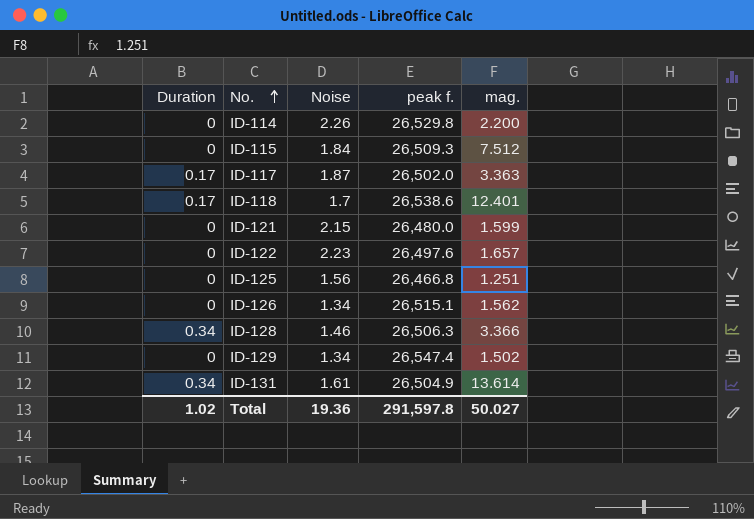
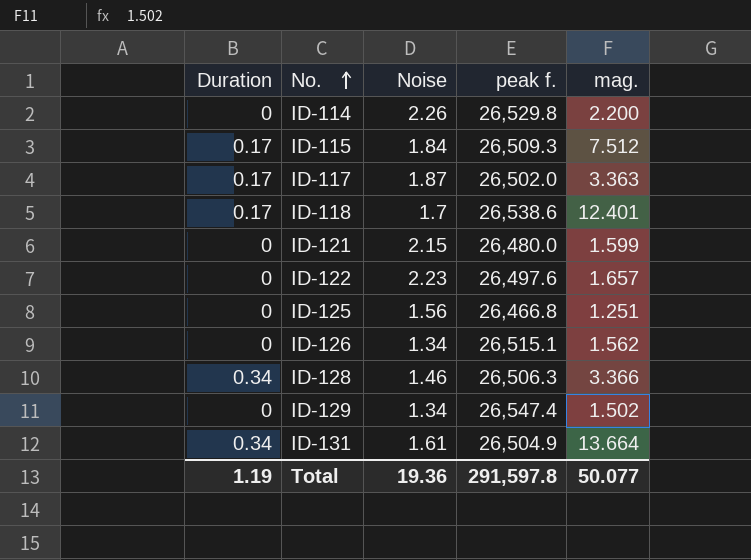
ID-115 | Duration: 0 -> 0.17
ID-131 | mag.: 13.614 -> 13.664
Total | Duration: 1.02 -> 1.19
Total | mag.: 50.027 -> 50.077

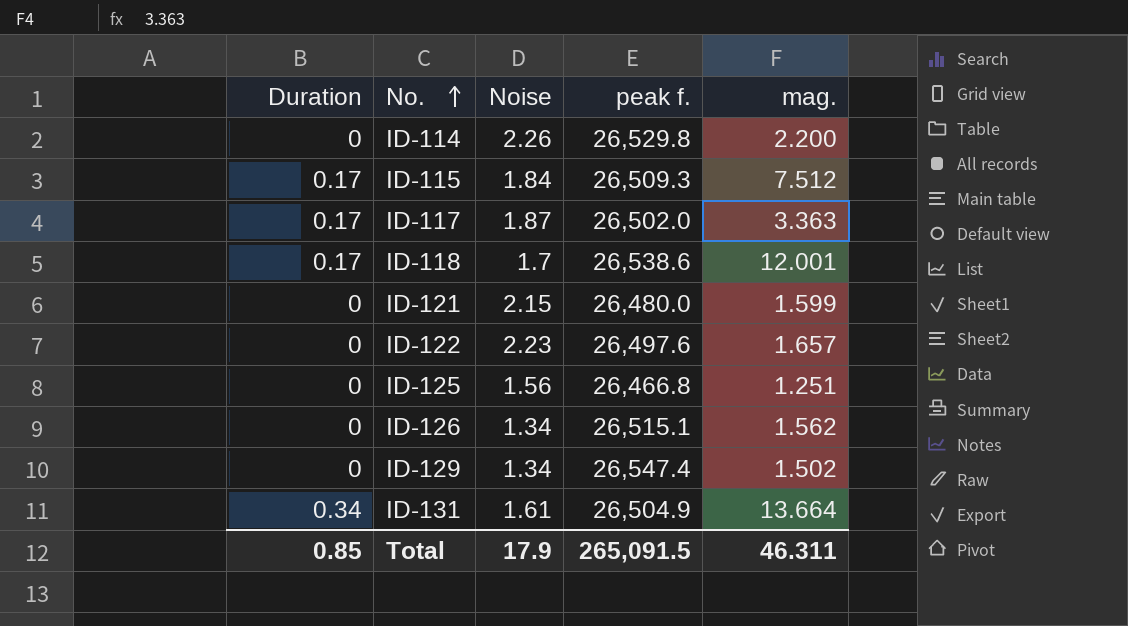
row ID-128: 0.34 | 1.46 | 26,506.3 | 3.366 -> none
ID-118 | mag.: 12.401 -> 12.001
Total | Duration: 1.19 -> 0.85
Total | Noise: 19.36 -> 17.9
Total | peak f.: 291,597.8 -> 265,091.5
Total | mag.: 50.077 -> 46.311

